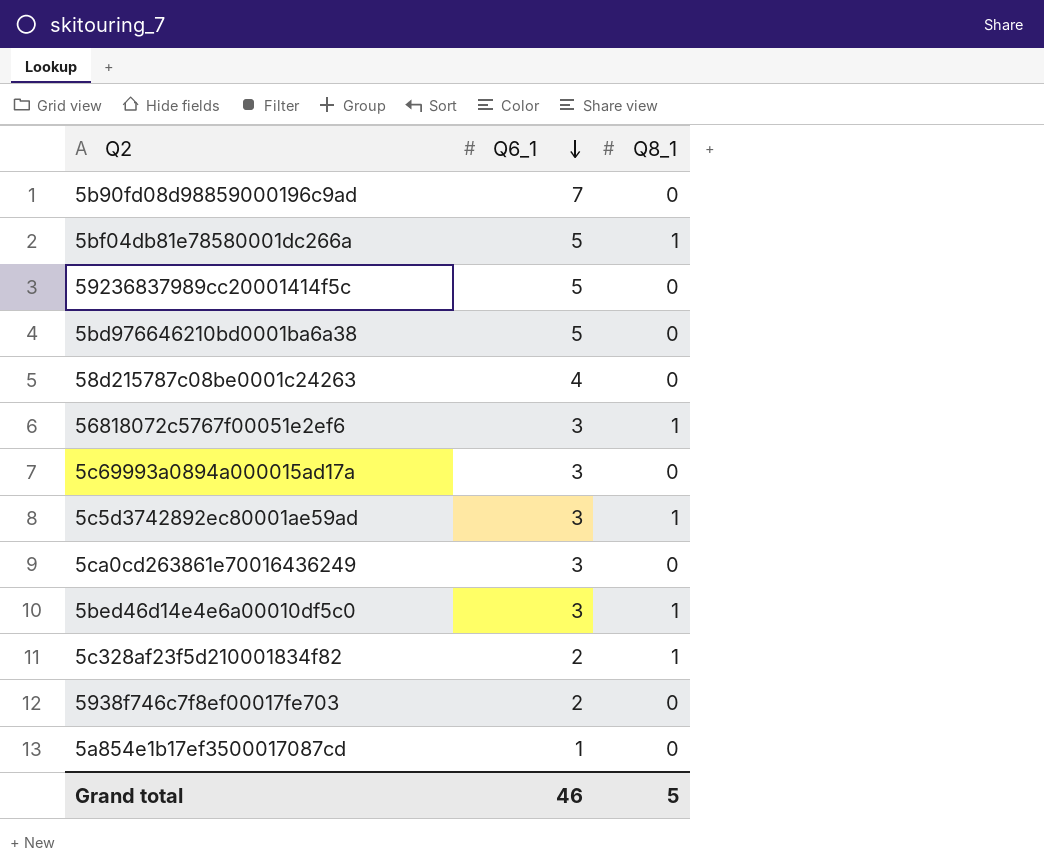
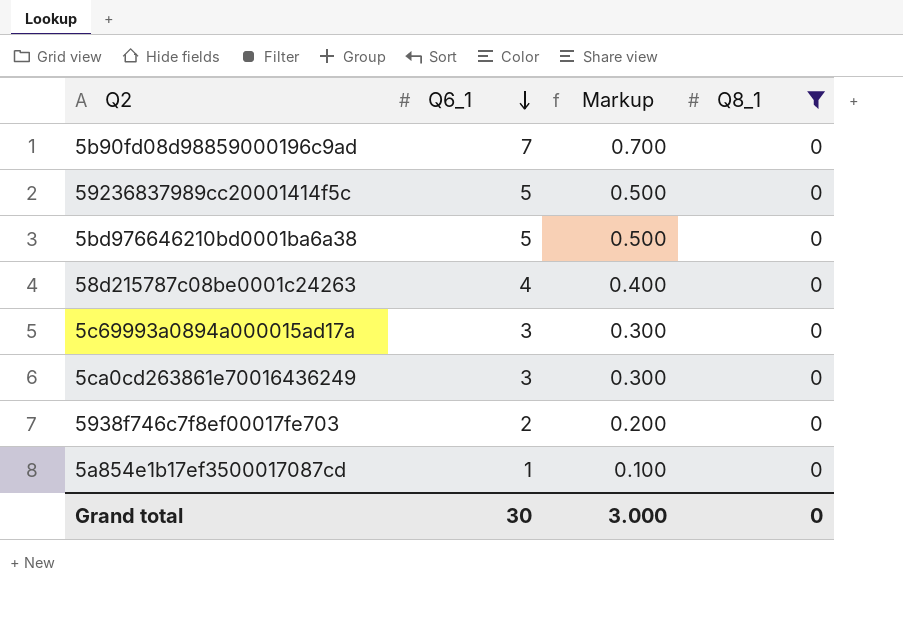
filter: none -> Q8_1 = 0
column Markup | formula: none -> [Q6_1] * 0.1
Grand total | Q6_1: 46 -> 30
Grand total | Q8_1: 5 -> 0

